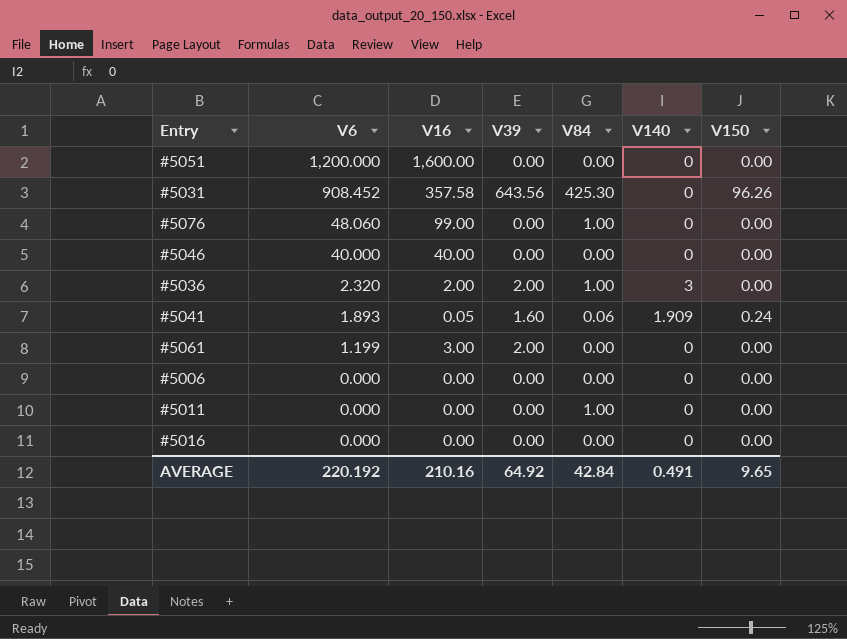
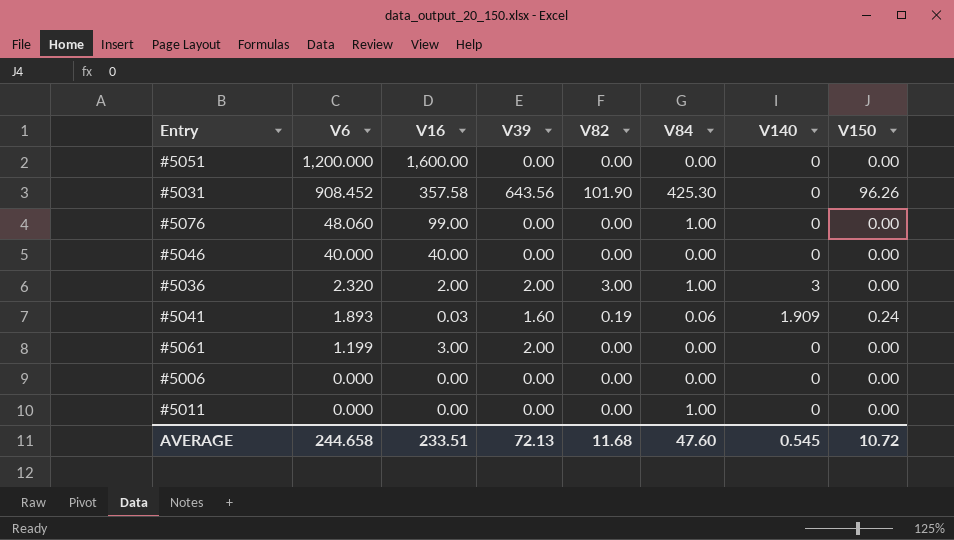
column V82 | position: none -> 5
row #5016: 0.000 | 0.00 | 0.00 | 0.00 | 0 | 0.00 -> none
#5041 | V16: 0.05 -> 0.03
AVERAGE | V6: 220.192 -> 244.658
AVERAGE | V16: 210.16 -> 233.51
AVERAGE | V39: 64.92 -> 72.13
AVERAGE | V84: 42.84 -> 47.60
AVERAGE | V140: 0.491 -> 0.545
AVERAGE | V150: 9.65 -> 10.72

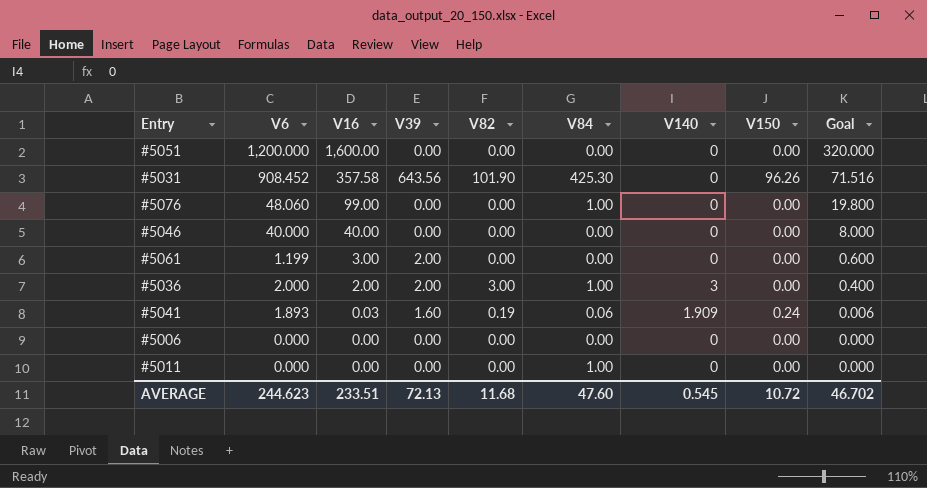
row order: V6 descending -> V16 descending
column Goal | formula: none -> [V16] * 0.2
#5036 | V6: 2.320 -> 2.000
AVERAGE | V6: 244.658 -> 244.623

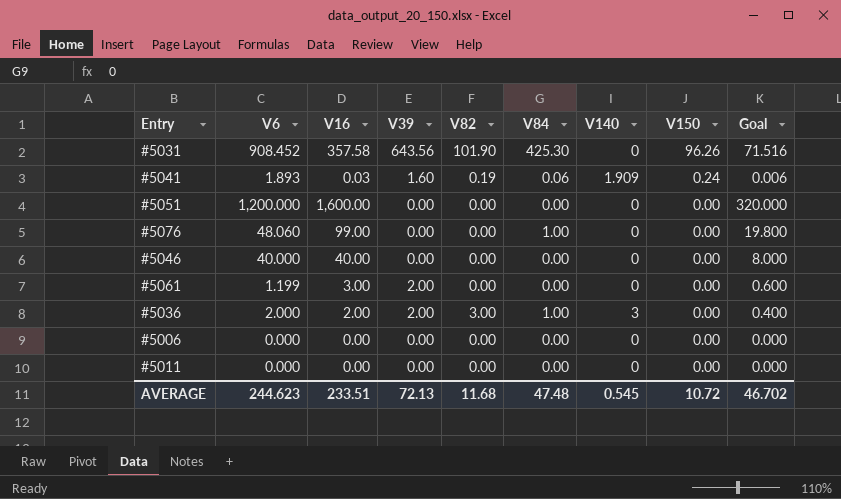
row order: V16 descending -> V150 descending
#5011 | V84: 1.00 -> 0.00
AVERAGE | V84: 47.60 -> 47.48

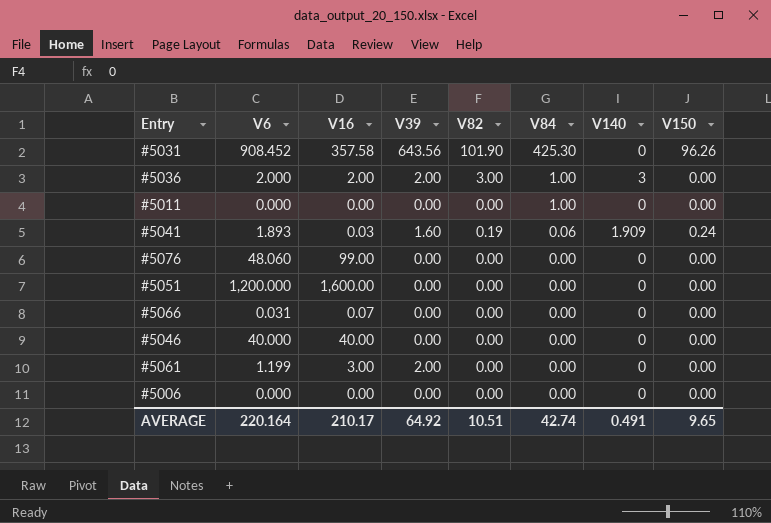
row order: V150 descending -> V84 descending
column Goal | formula: [V16] * 0.2 -> none
#5011 | V84: 0.00 -> 1.00
#5076 | V84: 1.00 -> 0.00
row #5066: none -> 0.031 | 0.07 | 0.00 | 0.00 | 0.00 | 0 | 0.00
AVERAGE | V6: 244.623 -> 220.164
AVERAGE | V16: 233.51 -> 210.17
AVERAGE | V39: 72.13 -> 64.92
AVERAGE | V82: 11.68 -> 10.51
AVERAGE | V84: 47.48 -> 42.74
AVERAGE | V140: 0.545 -> 0.491
AVERAGE | V150: 10.72 -> 9.65

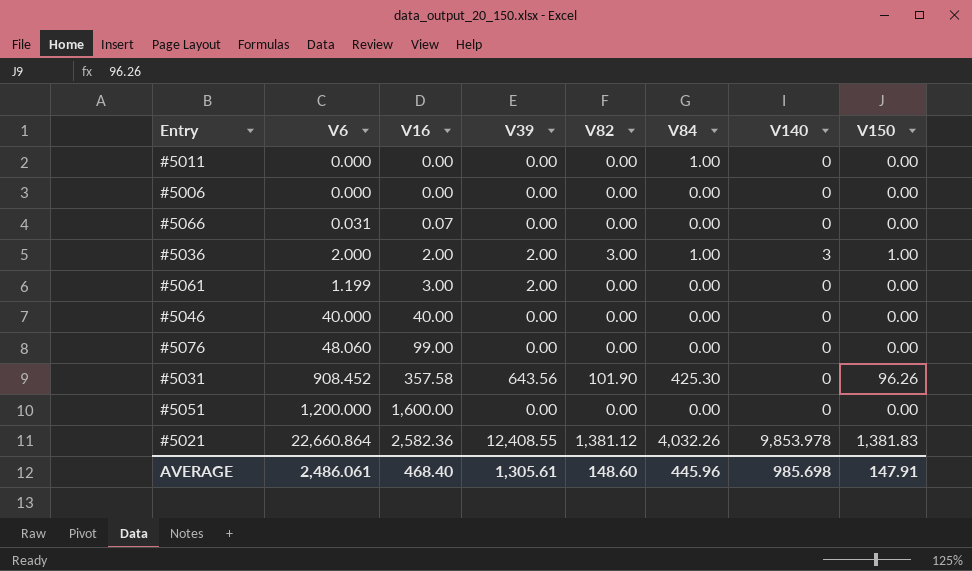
row order: V84 descending -> V16 ascending
row #5041: 1.893 | 0.03 | 1.60 | 0.19 | 0.06 | 1.909 | 0.24 -> none
#5036 | V150: 0.00 -> 1.00
row #5021: none -> 22,660.864 | 2,582.36 | 12,408.55 | 1,381.12 | 4,032.26 | 9,853.978 | 1,381.83
AVERAGE | V6: 220.164 -> 2,486.061
AVERAGE | V16: 210.17 -> 468.40
AVERAGE | V39: 64.92 -> 1,305.61
AVERAGE | V82: 10.51 -> 148.60
AVERAGE | V84: 42.74 -> 445.96
AVERAGE | V140: 0.491 -> 985.698
AVERAGE | V150: 9.65 -> 147.91

